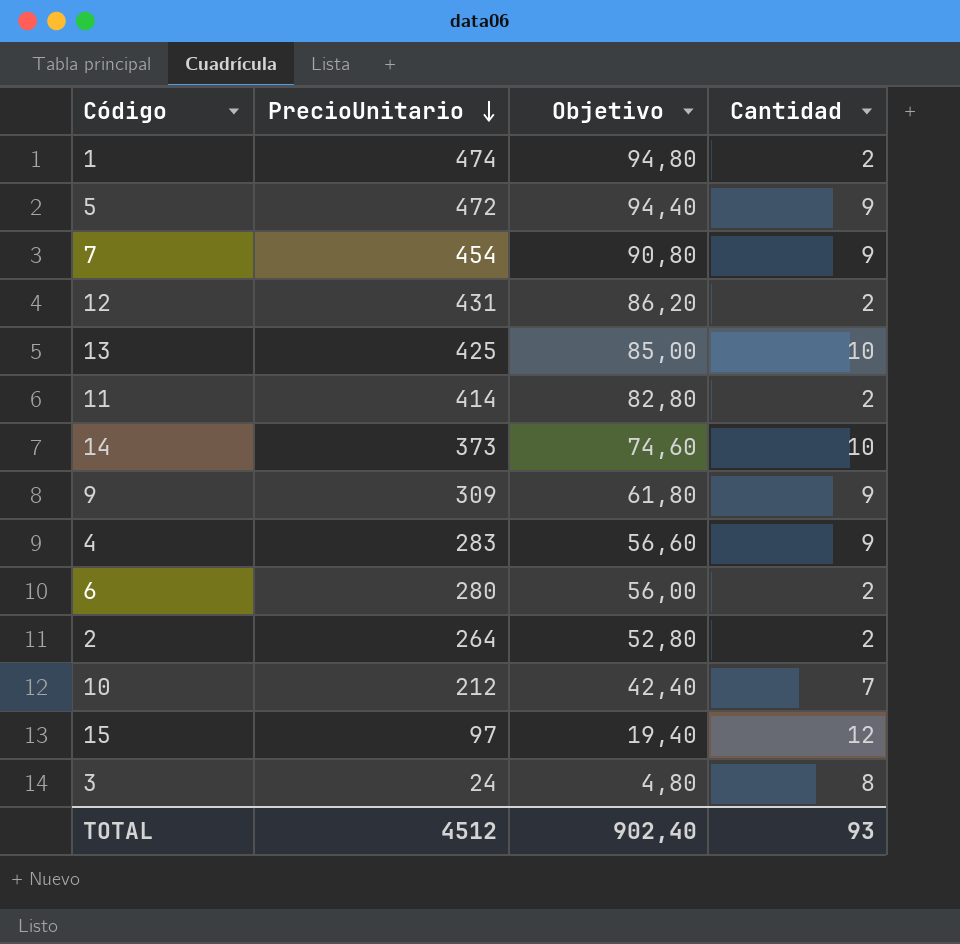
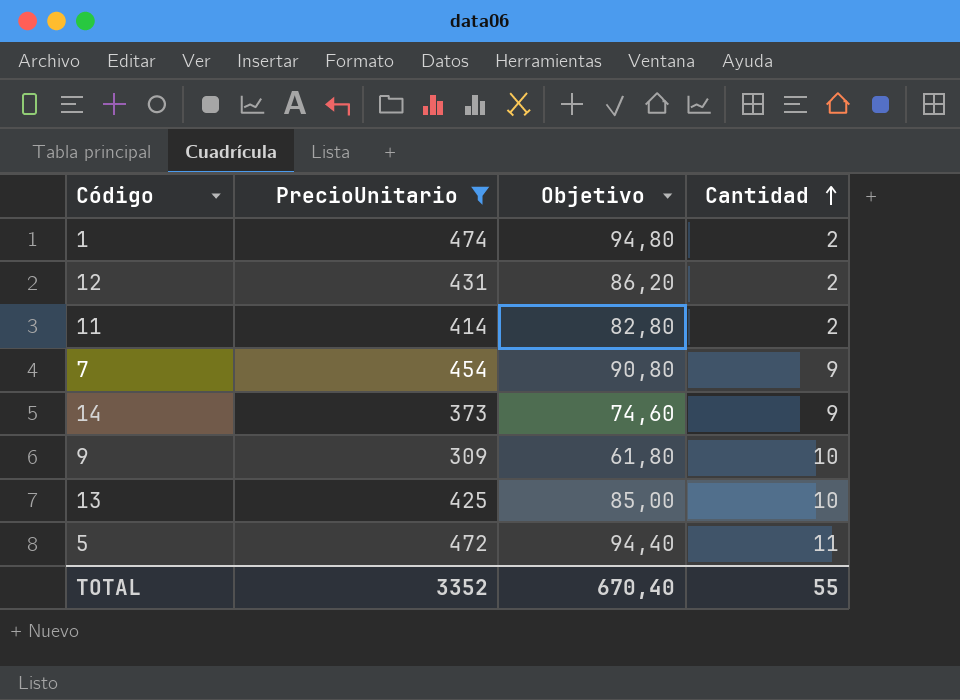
filter: none -> PrecioUnitario >= 309
row order: PrecioUnitario descending -> Cantidad ascending
14 | Cantidad: 10 -> 9
9 | Cantidad: 9 -> 10
5 | Cantidad: 9 -> 11
TOTAL | PrecioUnitario: 4512 -> 3352
TOTAL | Objetivo: 902,40 -> 670,40
TOTAL | Cantidad: 93 -> 55

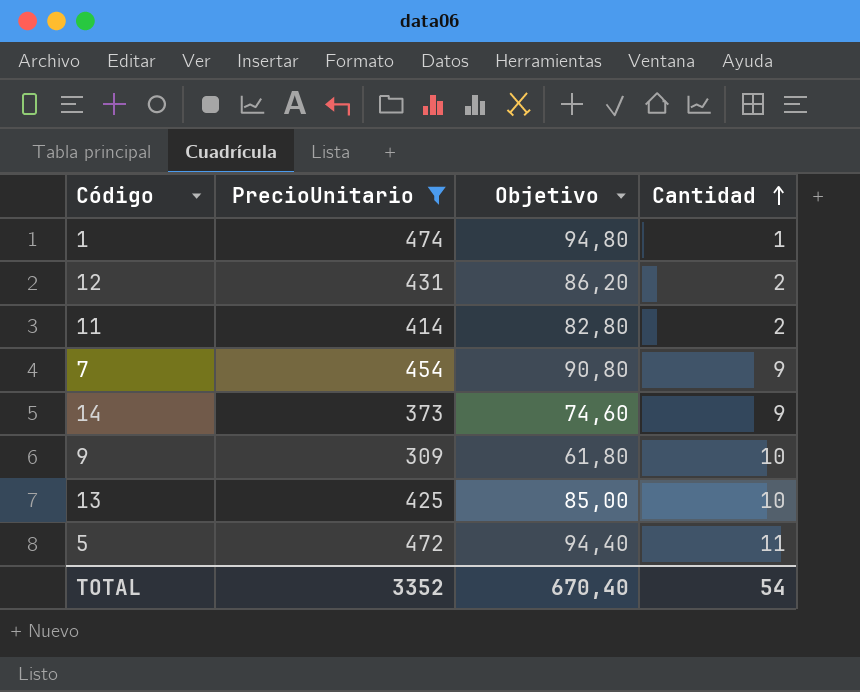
1 | Cantidad: 2 -> 1
TOTAL | Cantidad: 55 -> 54

